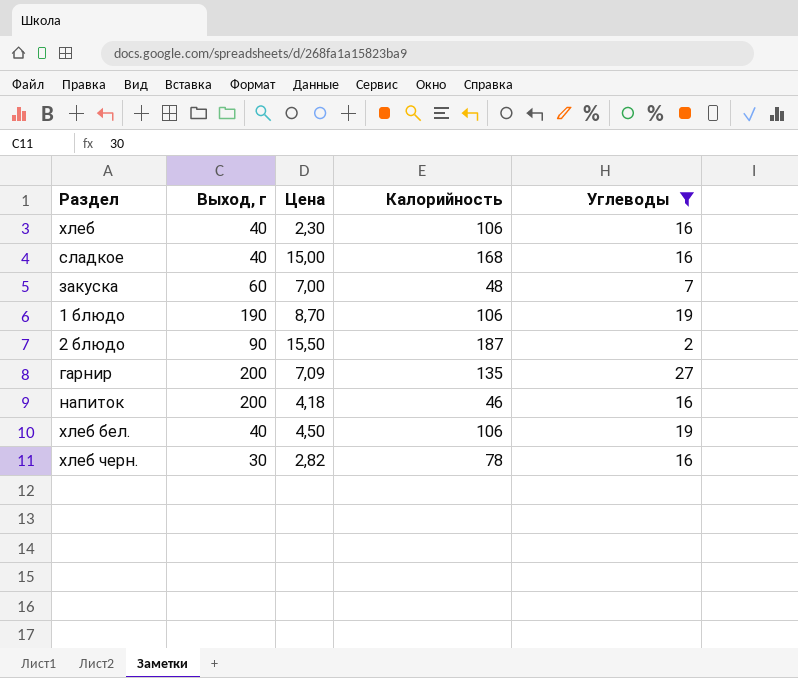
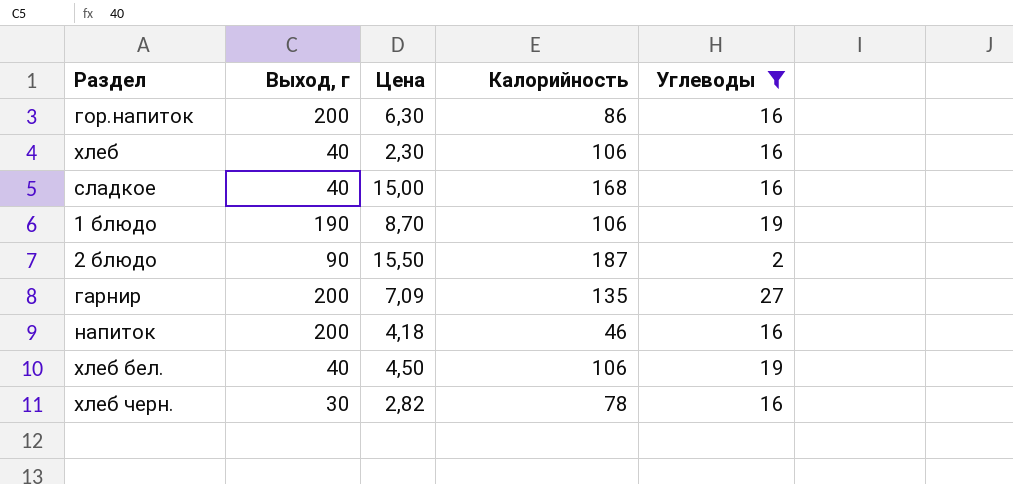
row закуска: 60 | 7,00 | 48 | 7 -> none
row гор.напиток: none -> 200 | 6,30 | 86 | 16

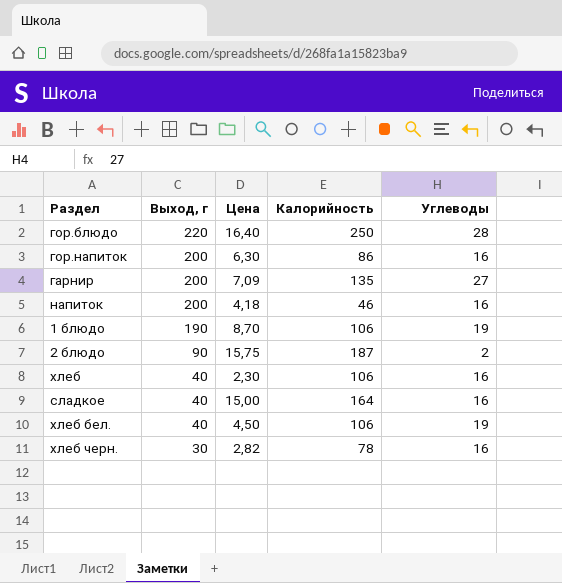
filter: Углеводы != 28 -> none
row order: none -> Выход, г descending
2 блюдо | Цена: 15,50 -> 15,75
сладкое | Калорийность: 168 -> 164

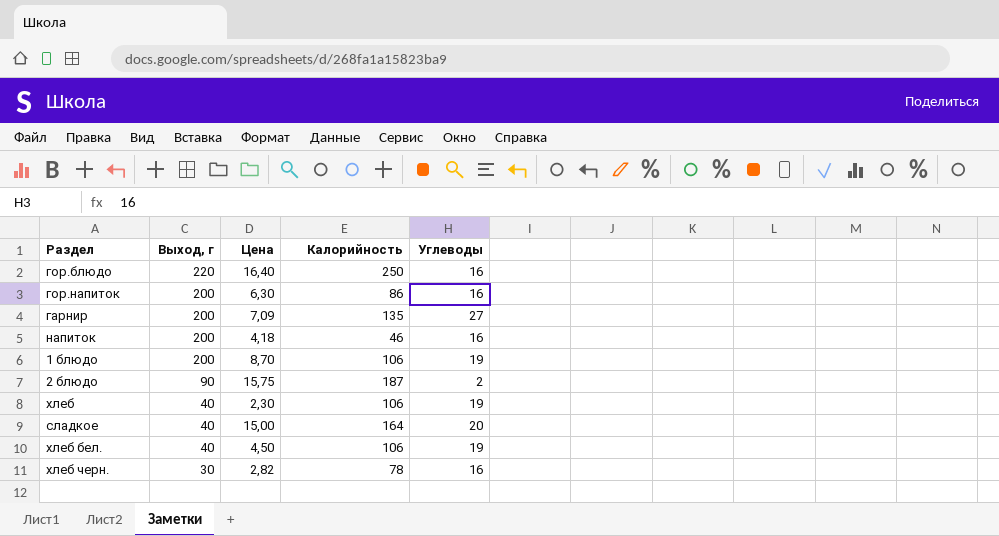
гор.блюдо | Углеводы: 28 -> 16
1 блюдо | Выход, г: 190 -> 200
хлеб | Углеводы: 16 -> 19
сладкое | Углеводы: 16 -> 20

